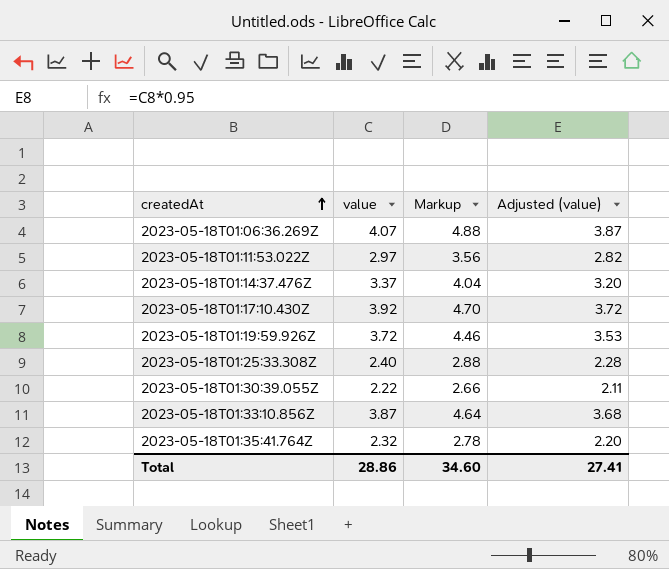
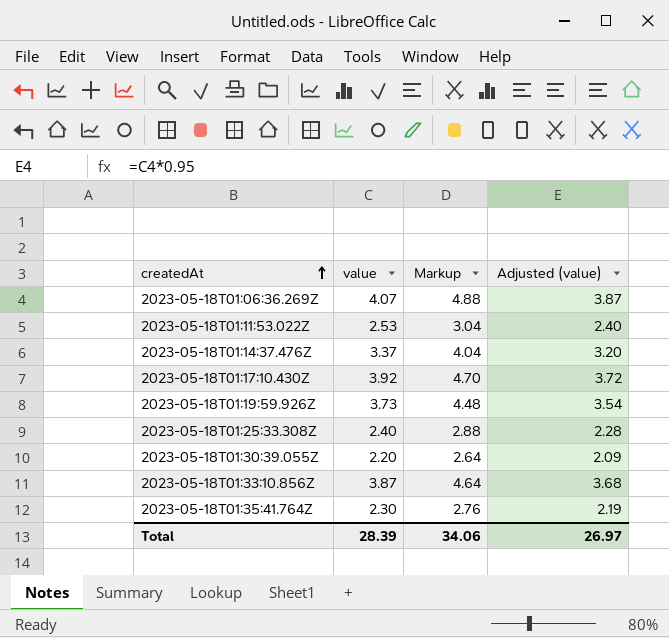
2023-05-18T01:11:53.022Z | value: 2.97 -> 2.53
2023-05-18T01:11:53.022Z | Markup: 3.56 -> 3.04
2023-05-18T01:11:53.022Z | Adjusted (value): 2.82 -> 2.40
2023-05-18T01:19:59.926Z | value: 3.72 -> 3.73
2023-05-18T01:19:59.926Z | Markup: 4.46 -> 4.48
2023-05-18T01:19:59.926Z | Adjusted (value): 3.53 -> 3.54
2023-05-18T01:30:39.055Z | value: 2.22 -> 2.20
2023-05-18T01:30:39.055Z | Markup: 2.66 -> 2.64
2023-05-18T01:30:39.055Z | Adjusted (value): 2.11 -> 2.09
2023-05-18T01:35:41.764Z | value: 2.32 -> 2.30
2023-05-18T01:35:41.764Z | Markup: 2.78 -> 2.76
2023-05-18T01:35:41.764Z | Adjusted (value): 2.20 -> 2.19
Total | value: 28.86 -> 28.39
Total | Markup: 34.60 -> 34.06
Total | Adjusted (value): 27.41 -> 26.97

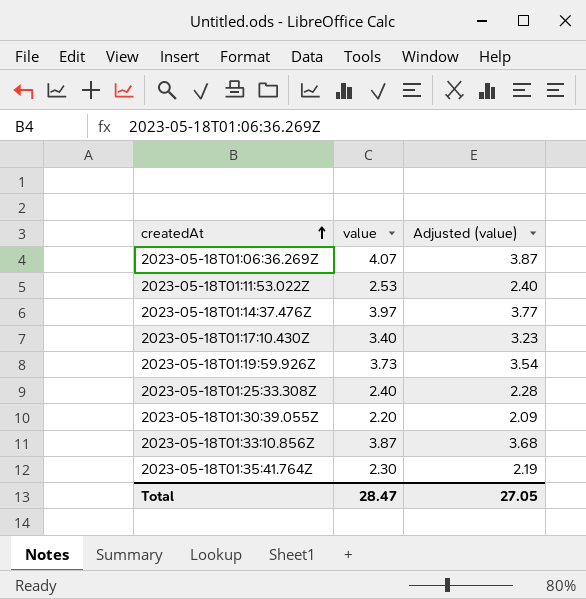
column Markup | formula: [value] * 1.2 -> none
2023-05-18T01:14:37.476Z | value: 3.37 -> 3.97
2023-05-18T01:14:37.476Z | Adjusted (value): 3.20 -> 3.77
2023-05-18T01:17:10.430Z | value: 3.92 -> 3.40
2023-05-18T01:17:10.430Z | Adjusted (value): 3.72 -> 3.23
Total | value: 28.39 -> 28.47
Total | Adjusted (value): 26.97 -> 27.05

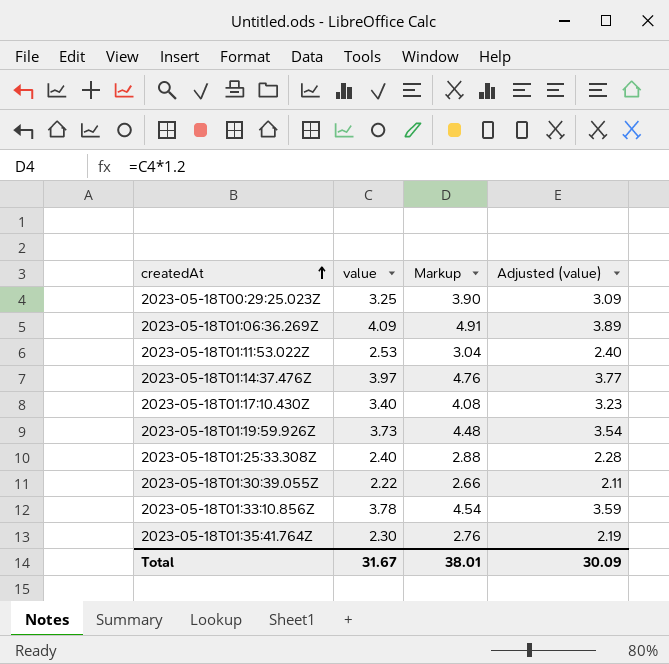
column Markup | formula: none -> [value] * 1.2
row 2023-05-18T00:29:25.023Z: none -> 3.25 | 3.90 | 3.09
2023-05-18T01:06:36.269Z | value: 4.07 -> 4.09
2023-05-18T01:06:36.269Z | Adjusted (value): 3.87 -> 3.89
2023-05-18T01:30:39.055Z | value: 2.20 -> 2.22
2023-05-18T01:30:39.055Z | Adjusted (value): 2.09 -> 2.11
2023-05-18T01:33:10.856Z | value: 3.87 -> 3.78
2023-05-18T01:33:10.856Z | Adjusted (value): 3.68 -> 3.59
Total | value: 28.47 -> 31.67
Total | Adjusted (value): 27.05 -> 30.09

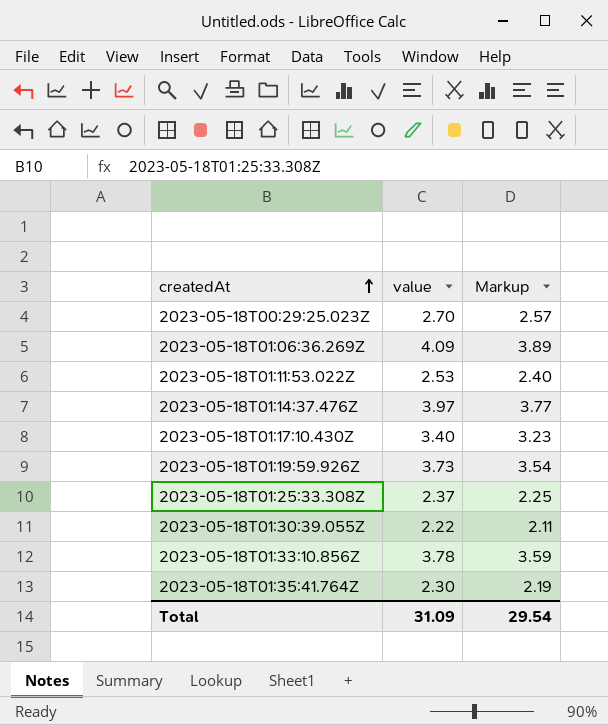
column Adjusted (value) | formula: [value] * 0.95 -> none
column Markup | formula: [value] * 1.2 -> [value] * 0.95
2023-05-18T00:29:25.023Z | value: 3.25 -> 2.70
2023-05-18T01:25:33.308Z | value: 2.40 -> 2.37
Total | value: 31.67 -> 31.09
Total | Markup: 38.01 -> 29.54

